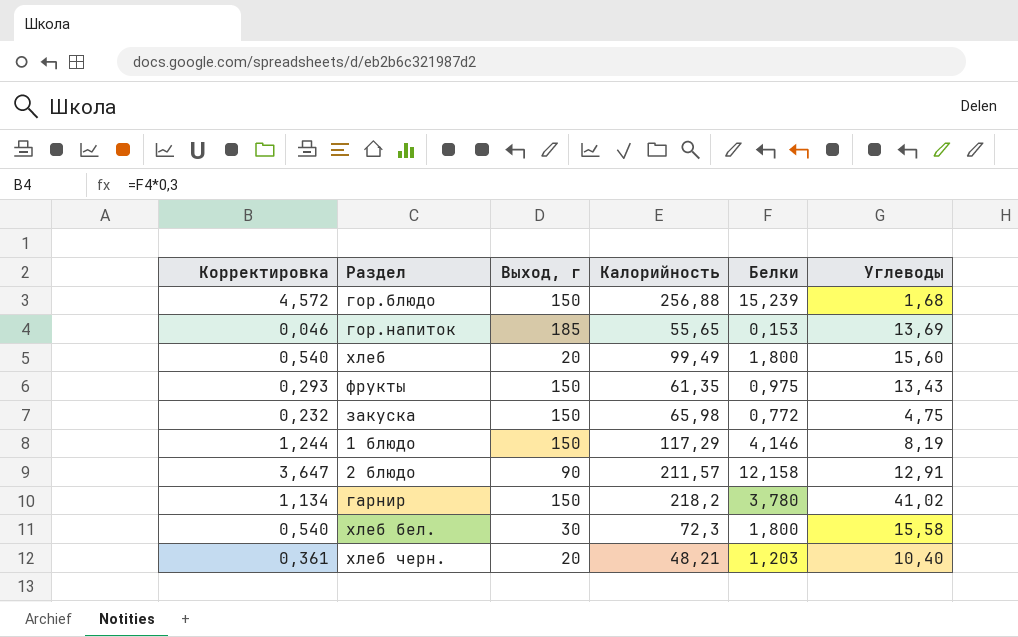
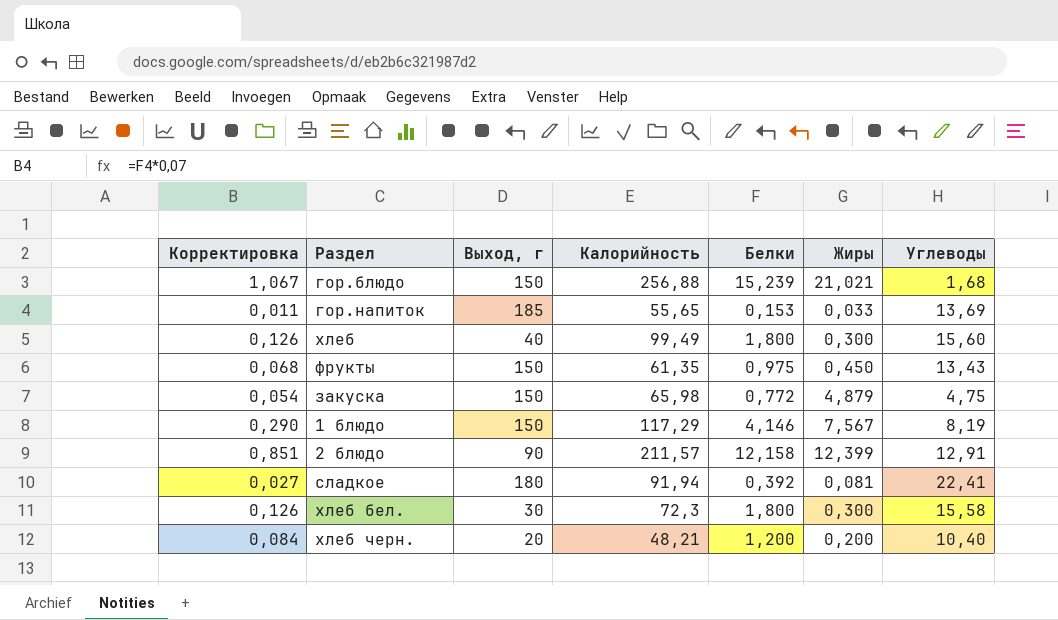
column Корректировка | formula: [Белки] * 0,3 -> [Белки] * 0,07
column Жиры | position: none -> 6
row гарнир: 1,134 | 150 | 218,2 | 3,780 | 41,02 -> none
хлеб | Выход, г: 20 -> 40
row сладкое: none -> 0,027 | 180 | 91,94 | 0,392 | 0,081 | 22,41
хлеб черн. | Белки: 1,203 -> 1,200

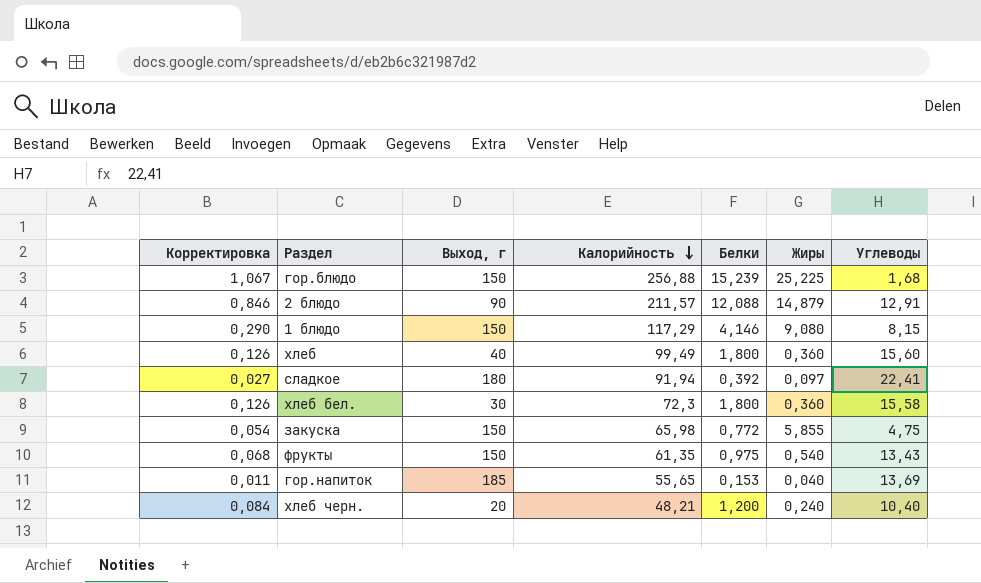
row order: none -> Калорийность descending
гор.блюдо | Жиры: 21,021 -> 25,225
2 блюдо | Корректировка: 0,851 -> 0,846
2 блюдо | Белки: 12,158 -> 12,088
2 блюдо | Жиры: 12,399 -> 14,879
1 блюдо | Жиры: 7,567 -> 9,080
1 блюдо | Углеводы: 8,19 -> 8,15
хлеб | Жиры: 0,300 -> 0,360
сладкое | Жиры: 0,081 -> 0,097
хлеб бел. | Жиры: 0,300 -> 0,360
закуска | Жиры: 4,879 -> 5,855
фрукты | Жиры: 0,450 -> 0,540
гор.напиток | Жиры: 0,033 -> 0,040
хлеб черн. | Жиры: 0,200 -> 0,240

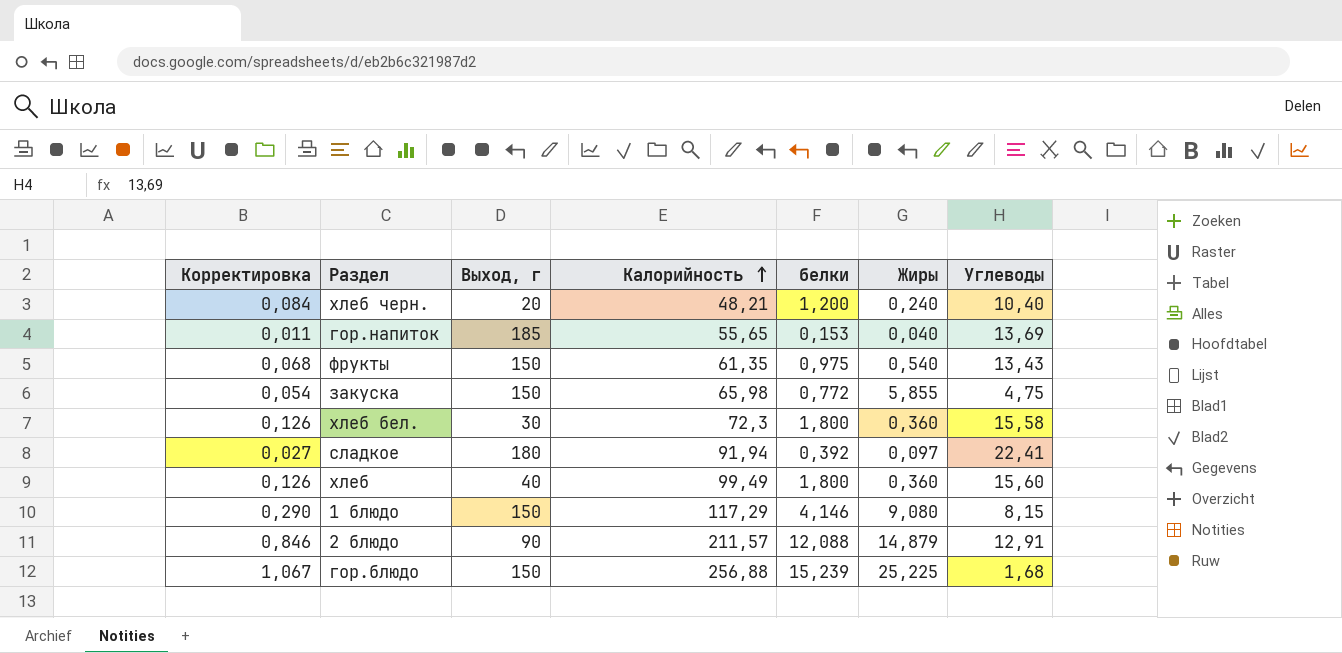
row order: Калорийность descending -> Калорийность ascending
column name: Белки -> белки

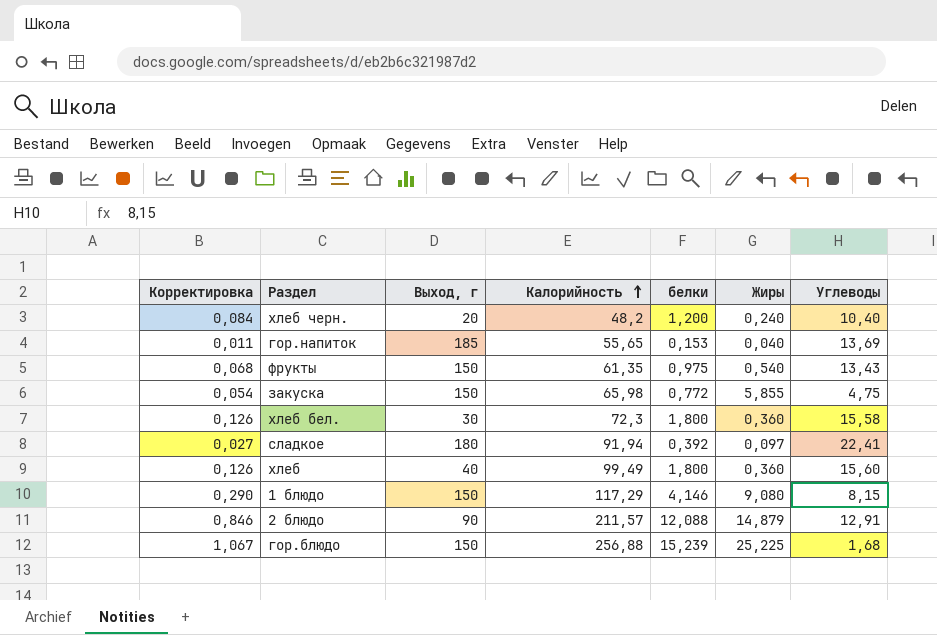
хлеб черн. | Калорийность: 48,21 -> 48,2

